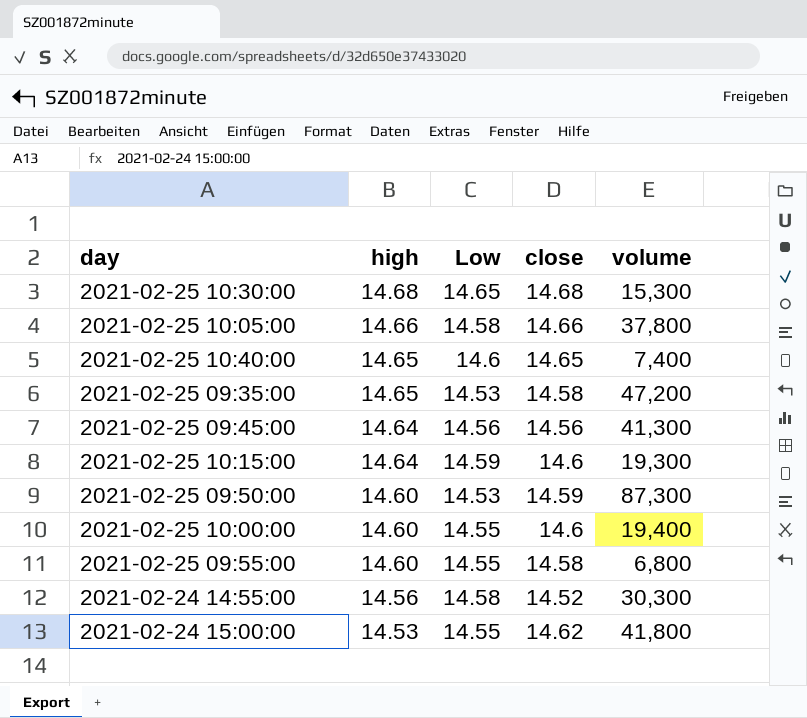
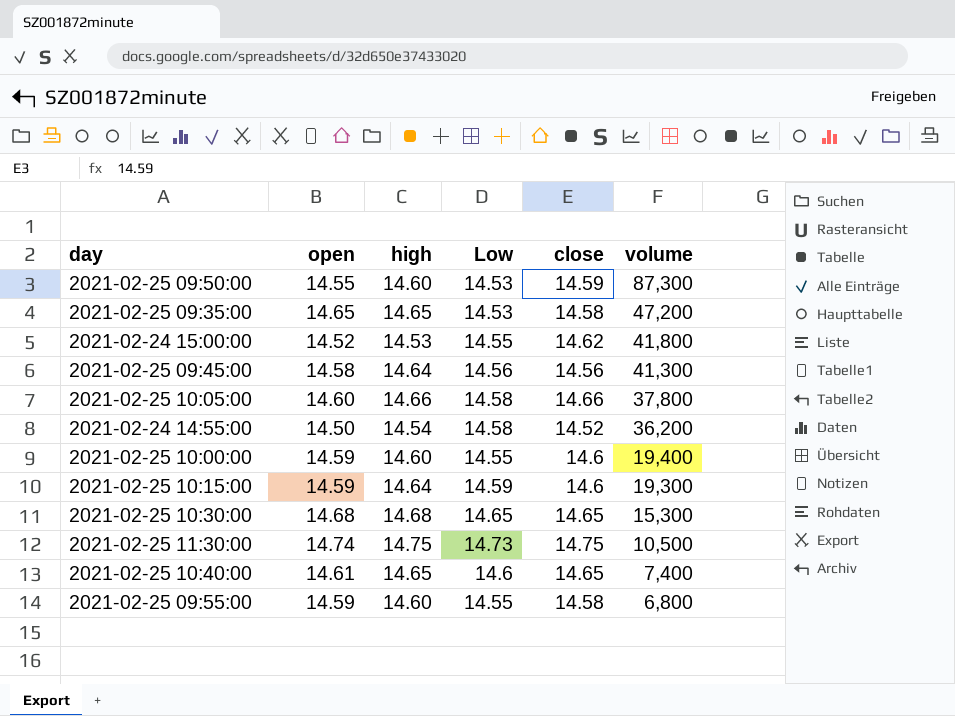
row order: high descending -> volume descending
column open | position: none -> 2
2021-02-24 14:55:00 | high: 14.56 -> 14.54
2021-02-24 14:55:00 | volume: 30,300 -> 36,200
2021-02-25 10:30:00 | close: 14.68 -> 14.65
row 2021-02-25 11:30:00: none -> 14.74 | 14.75 | 14.73 | 14.75 | 10,500

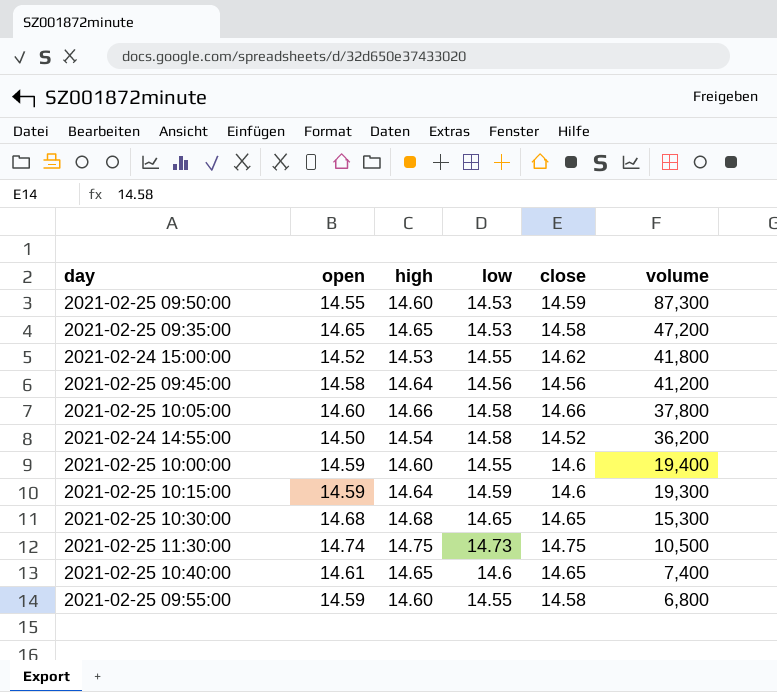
column name: Low -> low
2021-02-25 09:45:00 | volume: 41,300 -> 41,200

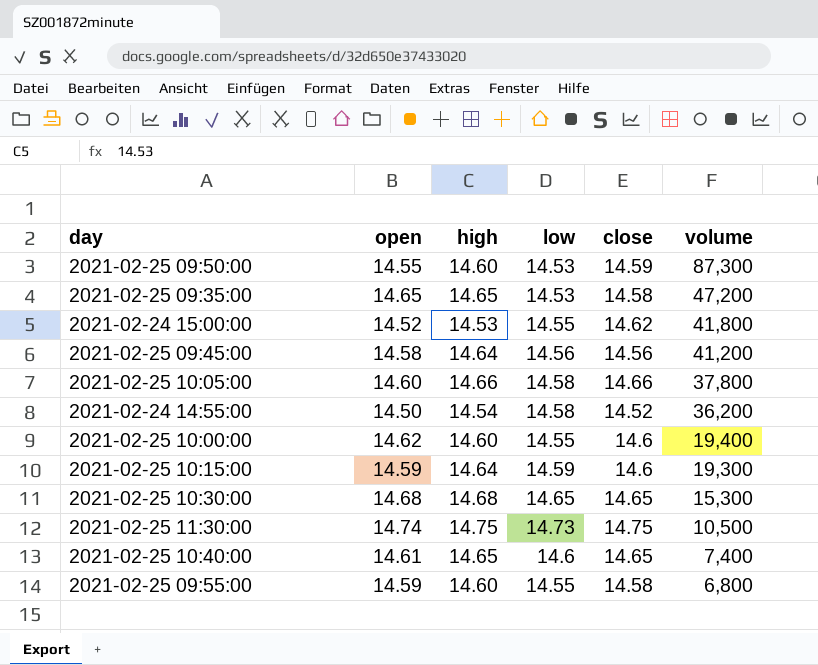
2021-02-25 10:00:00 | open: 14.59 -> 14.62

